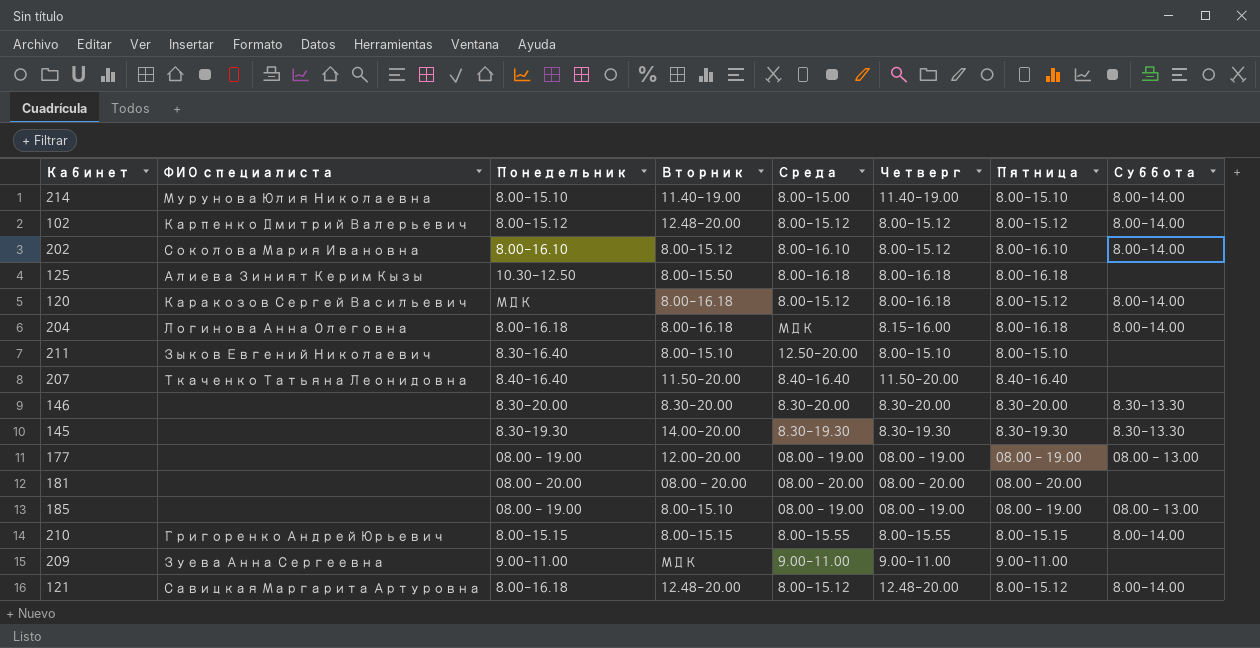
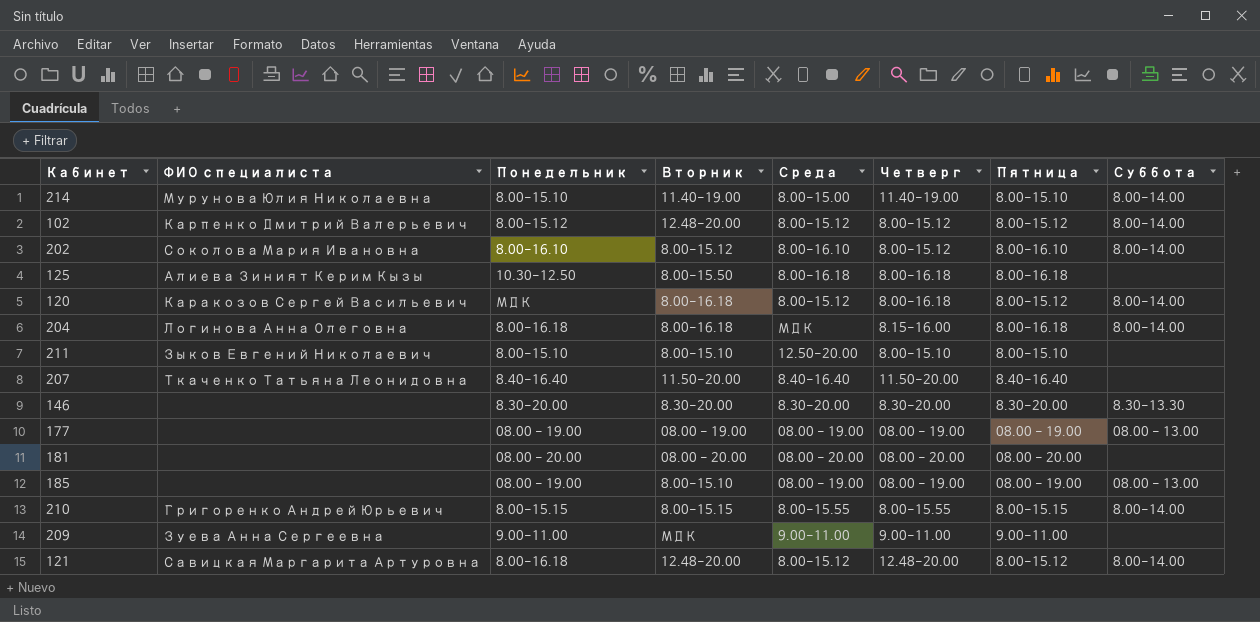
row 145: none | 8.30-19.30 | 14.00-20.00 | 8.30-19.30 | 8.30-19.30 | 8.30-19.30 | 8.30-13.30 -> none
211 | Понедельник: 8.30-16.40 -> 8.00-15.10
177 | Вторник: 12.00-20.00 -> 08.00 - 19.00

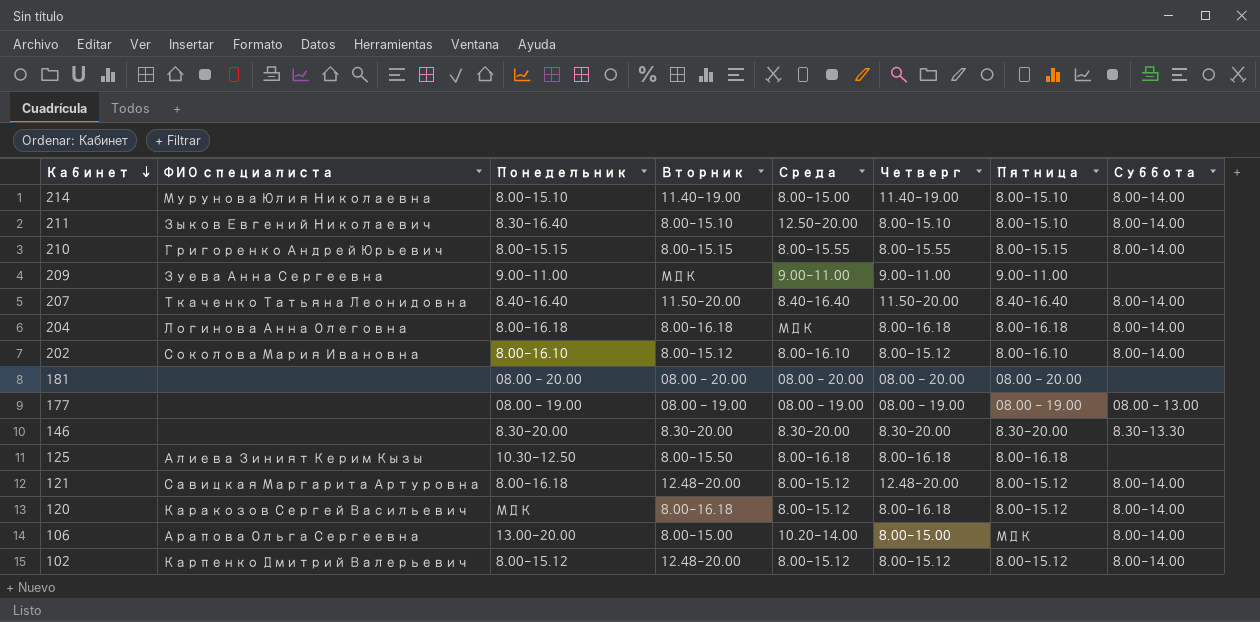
row order: none -> Кабинет descending
row 185: none | 08.00 - 19.00 | 8.00-15.10 | 08.00 - 19.00 | 08.00 - 19.00 | 08.00 - 19.00 | 08.00 - 13.00 -> none
211 | Понедельник: 8.00-15.10 -> 8.30-16.40
211 | Суббота: none -> 8.00-14.00
207 | Суббота: none -> 8.00-14.00
204 | Четверг: 8.15-16.00 -> 8.00-16.18
row 106: none -> Арапова Ольга Сергеевна | 13.00-20.00 | 8.00-15.00 | 10.20-14.00 | 8.00-15.00 | МДК | 8.00-14.00

